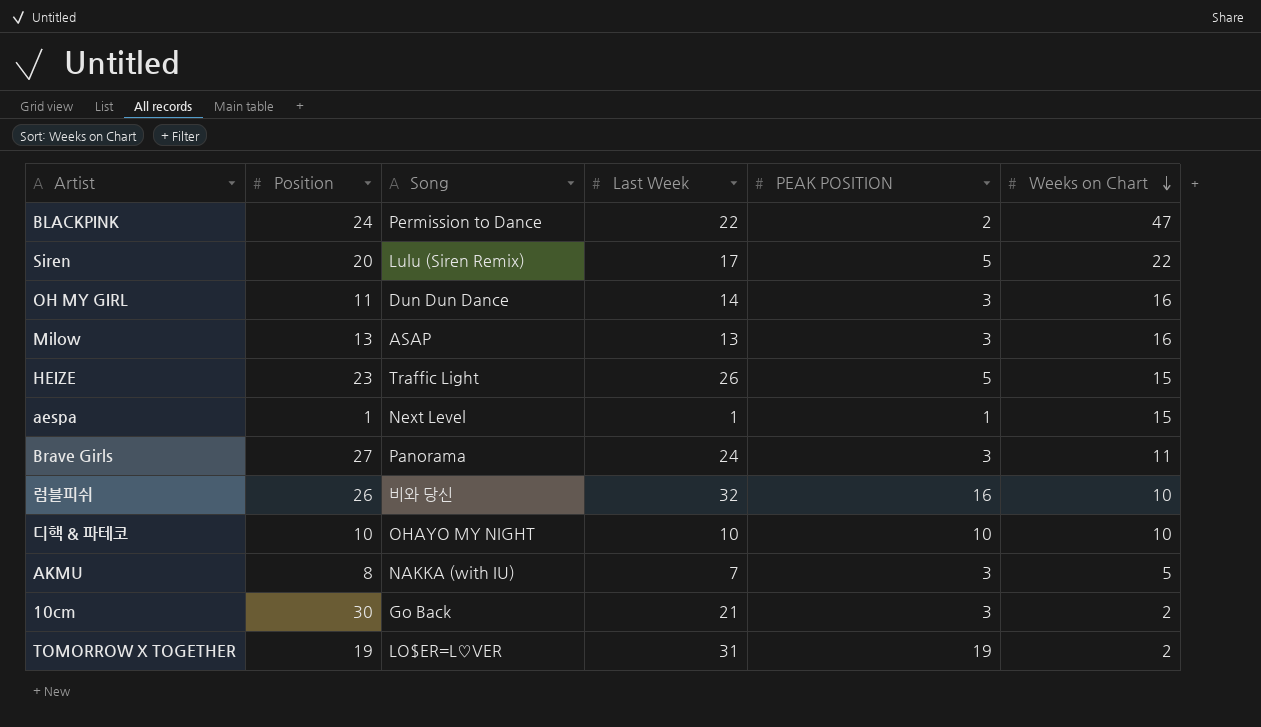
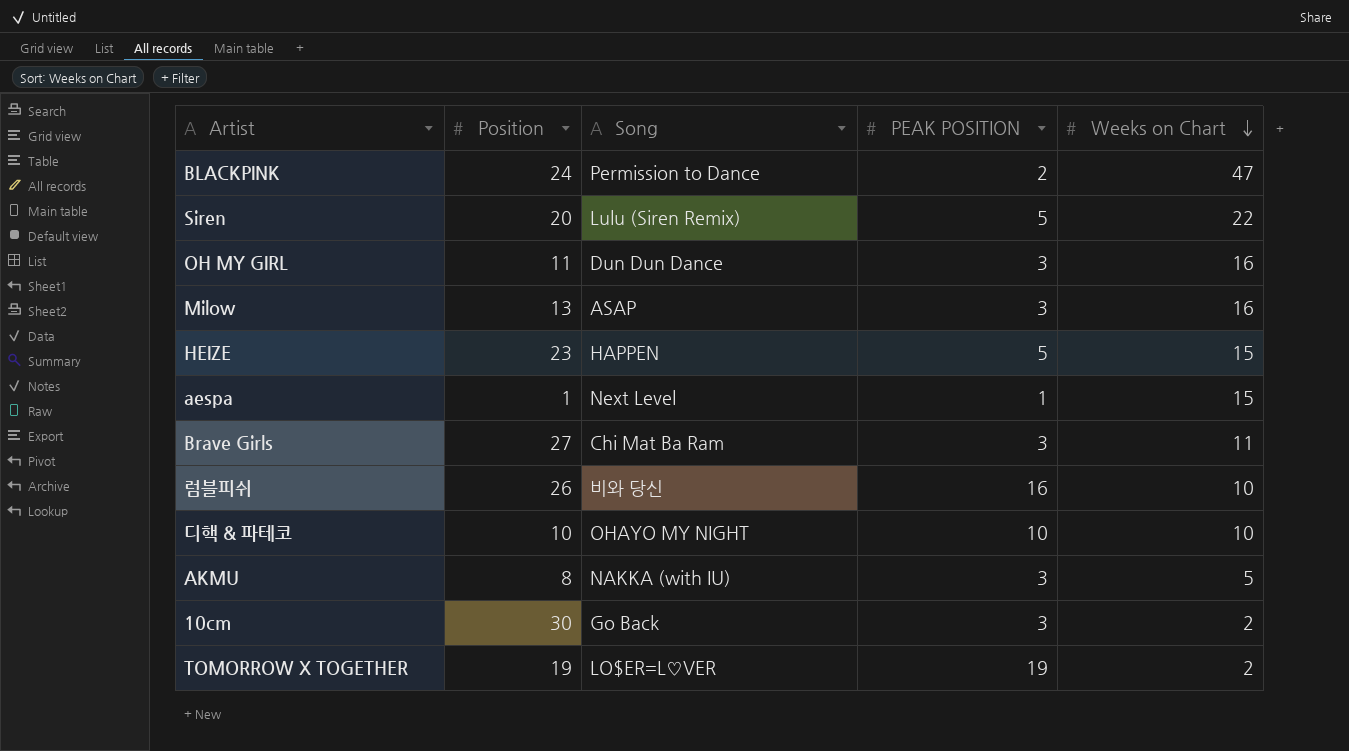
column Last Week | position: 4 -> none
HEIZE | Song: Traffic Light -> HAPPEN
Brave Girls | Song: Panorama -> Chi Mat Ba Ram

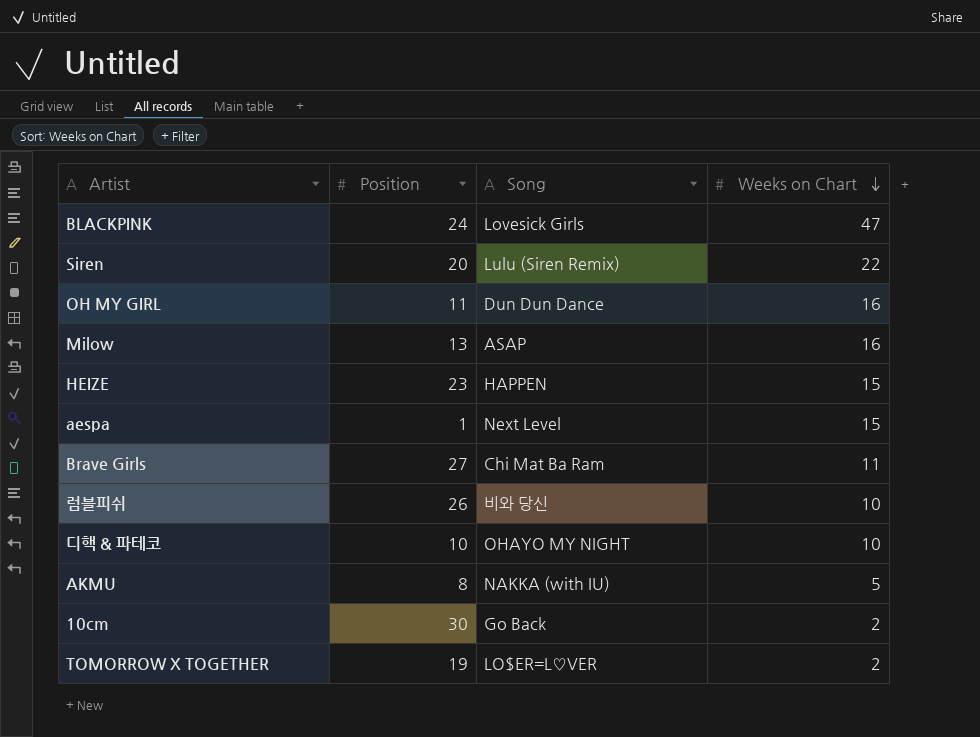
column PEAK POSITION | position: 4 -> none
BLACKPINK | Song: Permission to Dance -> Lovesick Girls

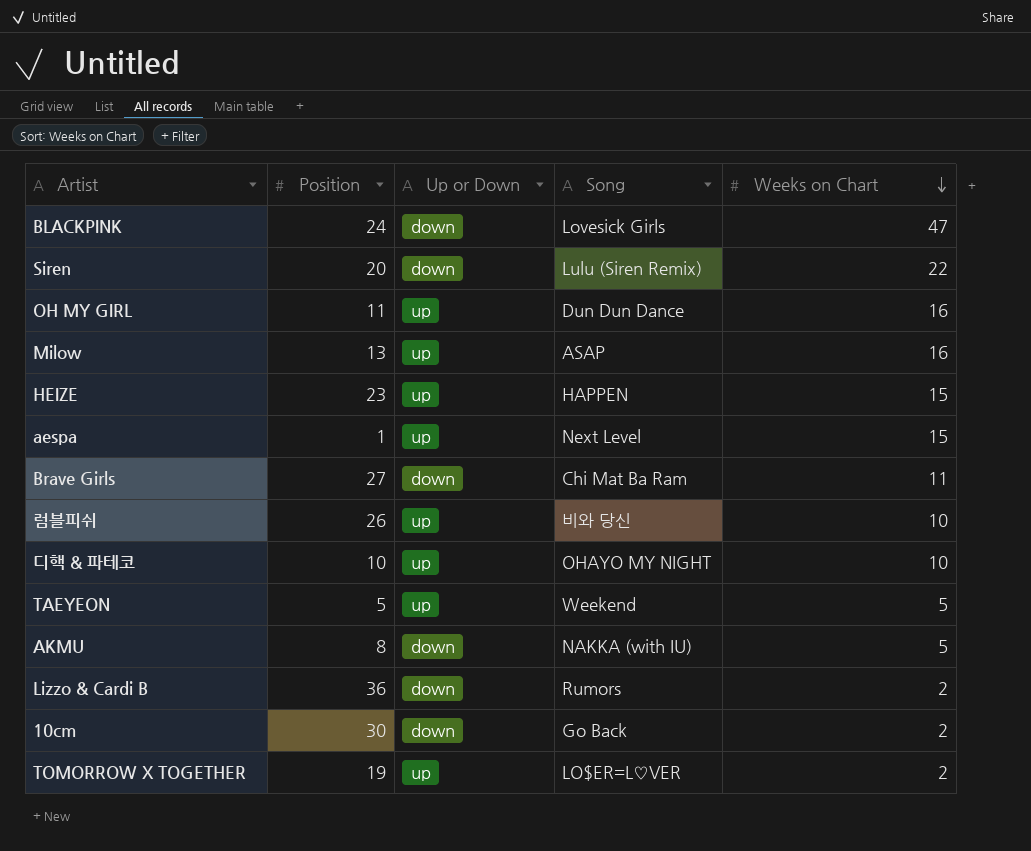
column Up or Down | position: none -> 3
row TAEYEON: none -> 5 | up | Weekend | 5
row Lizzo & Cardi B: none -> 36 | down | Rumors | 2

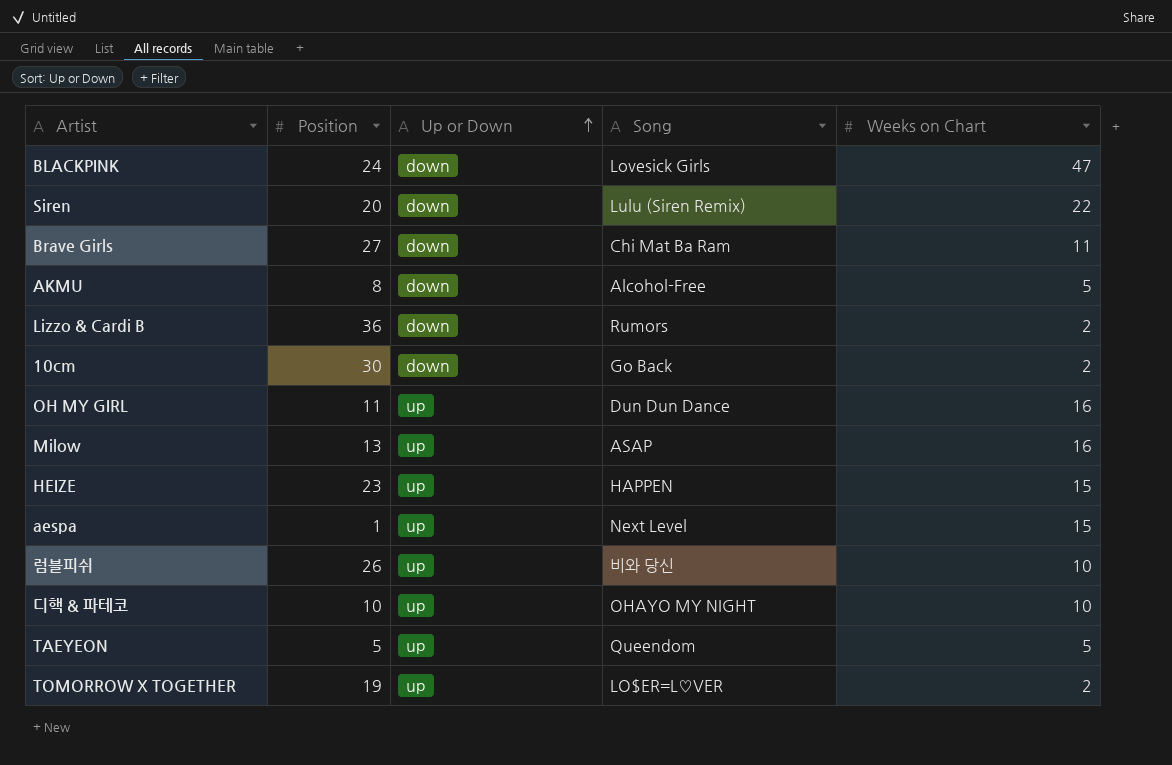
row order: Weeks on Chart descending -> Up or Down ascending
AKMU | Song: NAKKA (with IU) -> Alcohol-Free
TAEYEON | Song: Weekend -> Queendom

